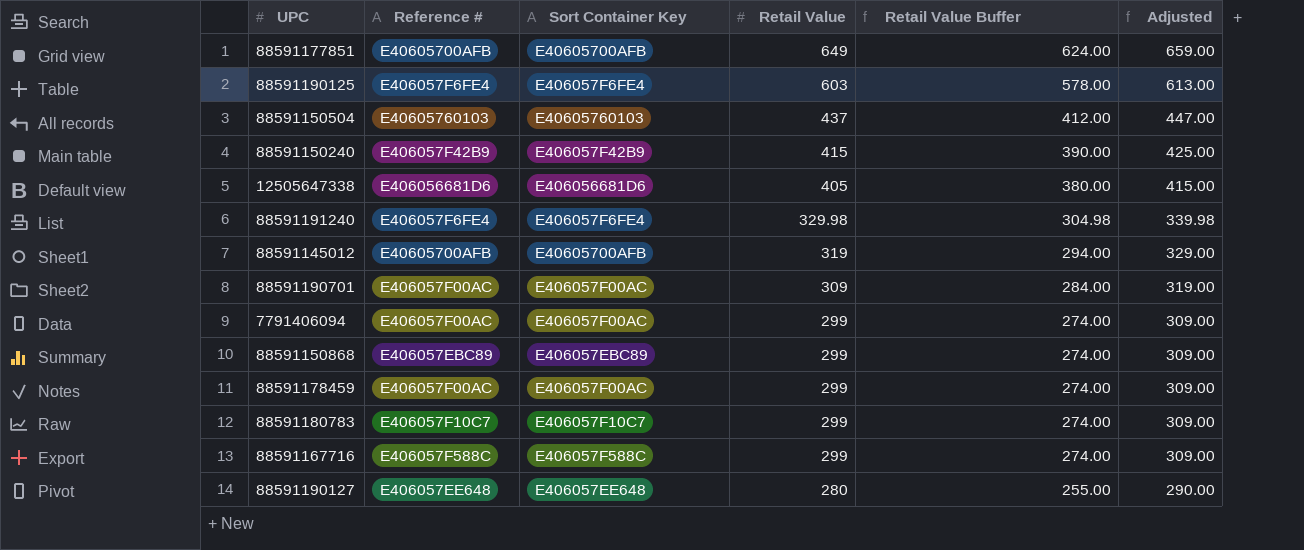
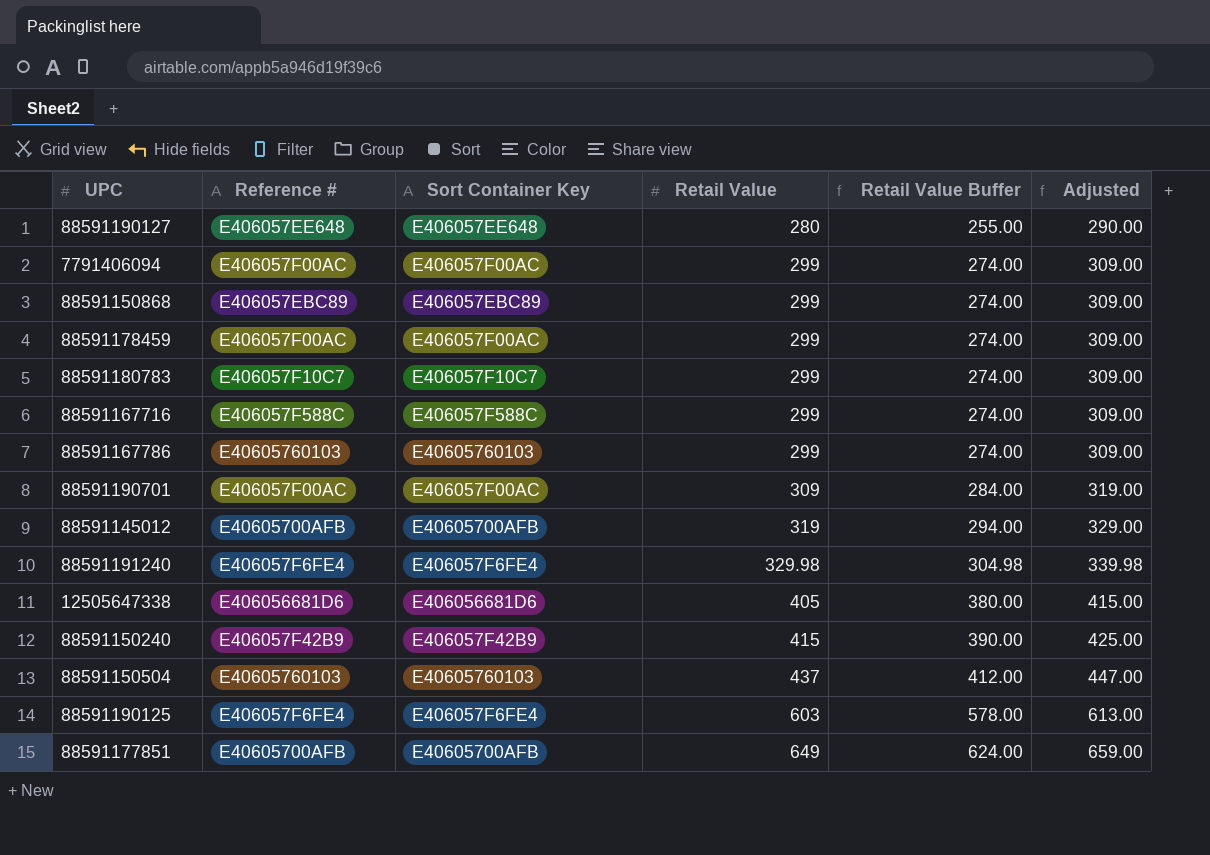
row order: Retail Value descending -> Retail Value ascending
row 88591167786: none -> E40605760103 | E40605760103 | 299 | 274.00 | 309.00

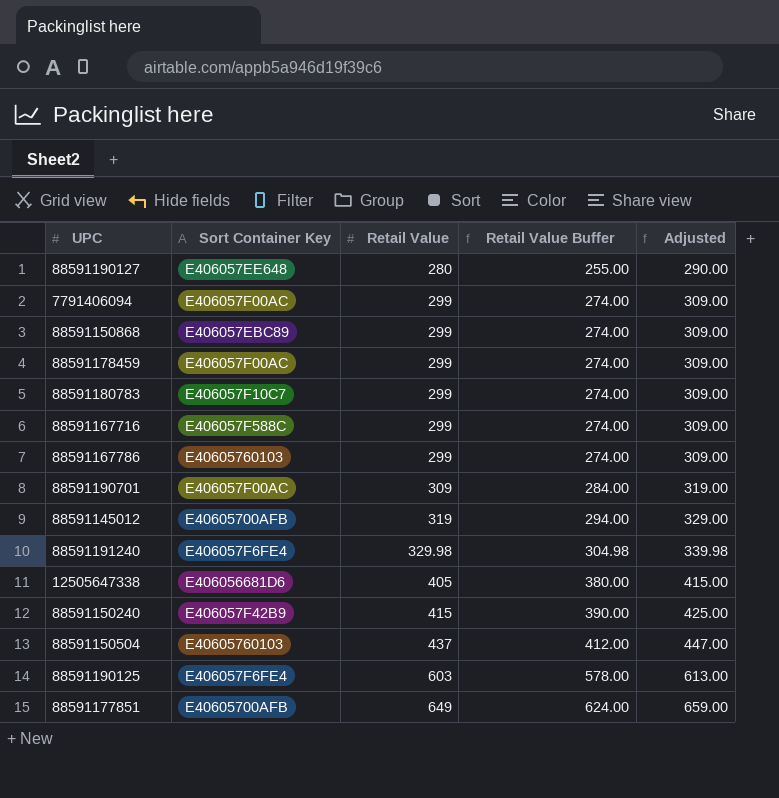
column Reference # | position: 2 -> none

